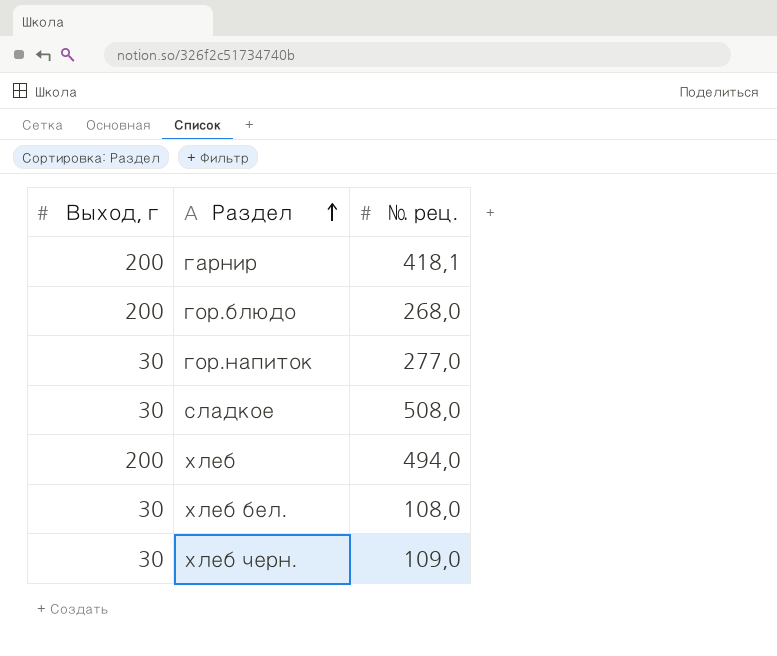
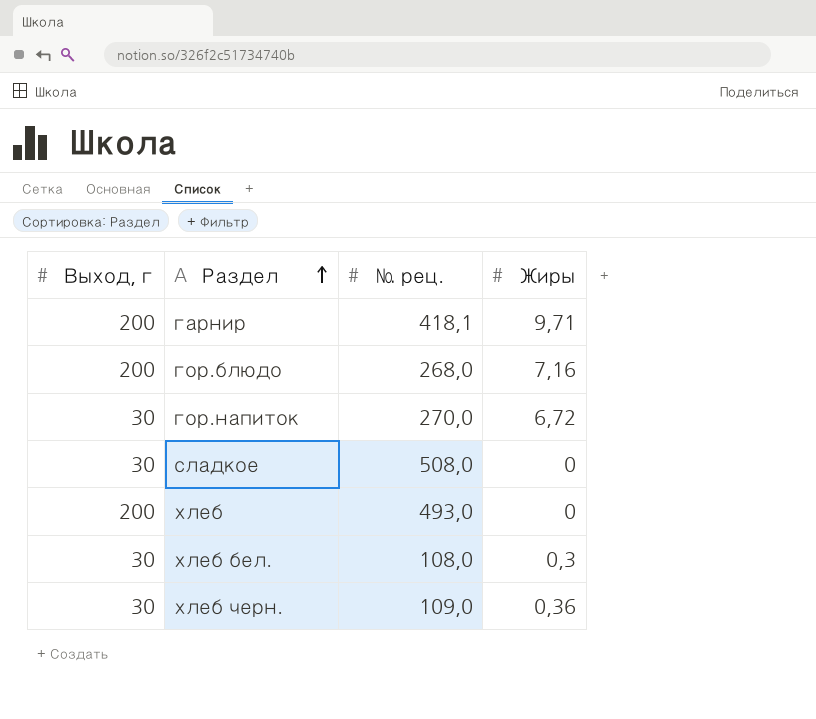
column Жиры | position: none -> 4
гор.напиток | № рец.: 277,0 -> 270,0
хлеб | № рец.: 494,0 -> 493,0

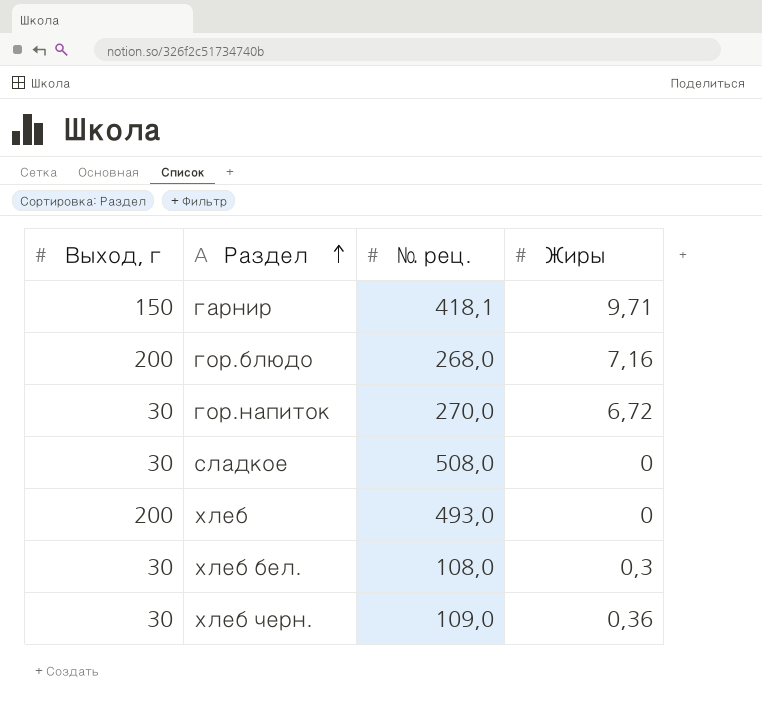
гарнир | Выход, г: 200 -> 150

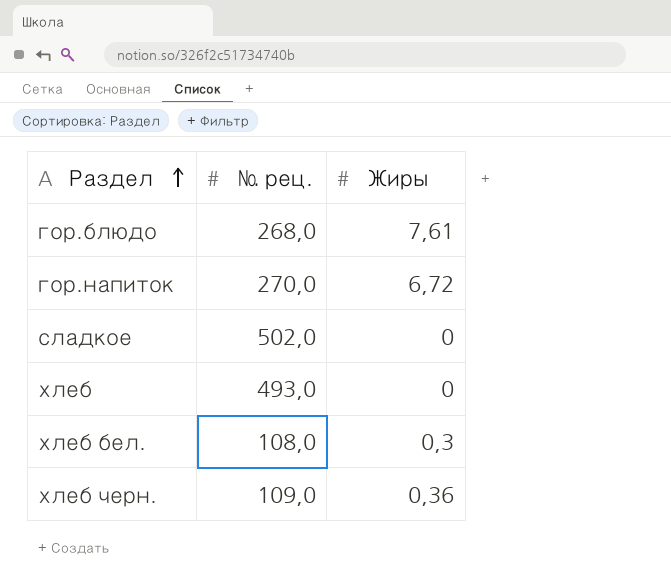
column Выход, г | position: 1 -> none
row гарнир: 150 | 418,1 | 9,71 -> none
гор.блюдо | Жиры: 7,16 -> 7,61
сладкое | № рец.: 508,0 -> 502,0

